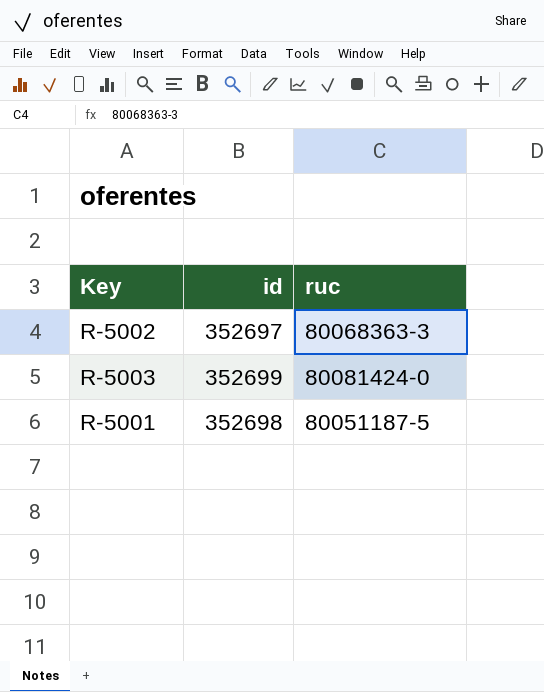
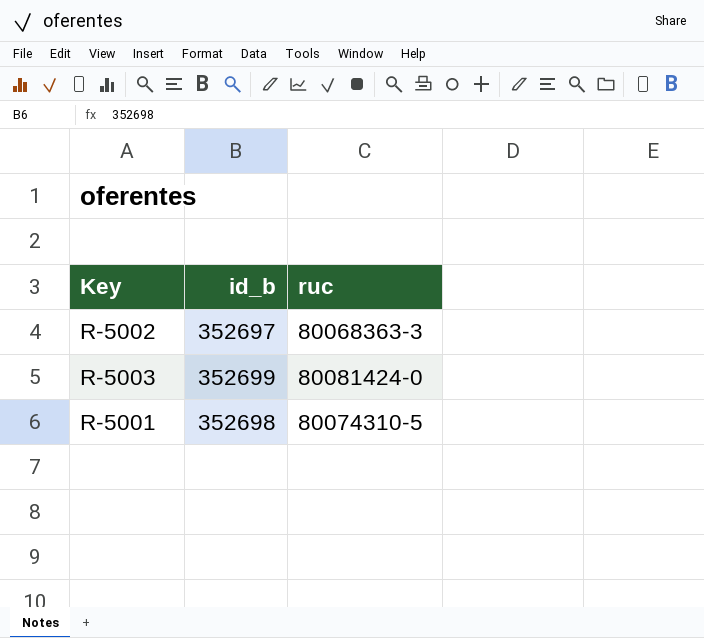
column name: id -> id_b
R-5001 | ruc: 80051187-5 -> 80074310-5

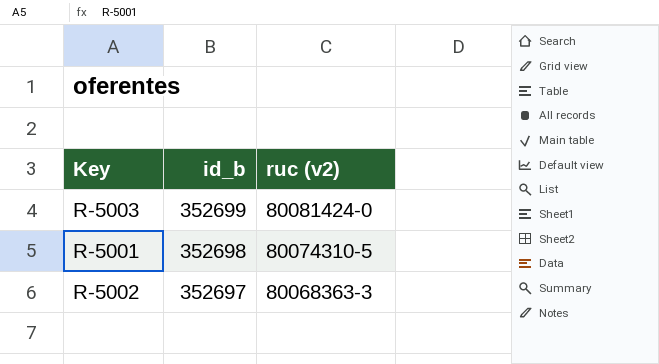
row order: none -> id_b descending
column name: ruc -> ruc (v2)

